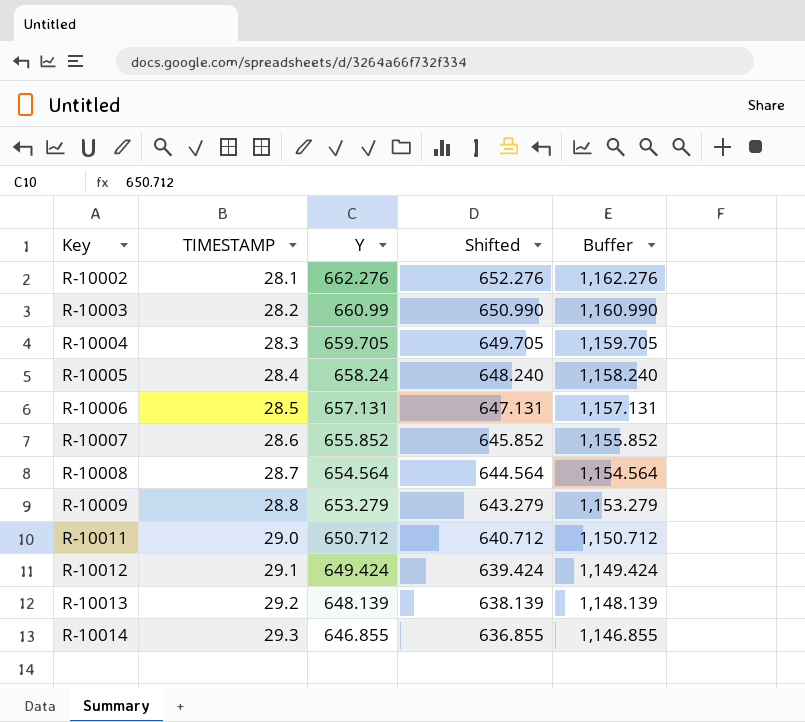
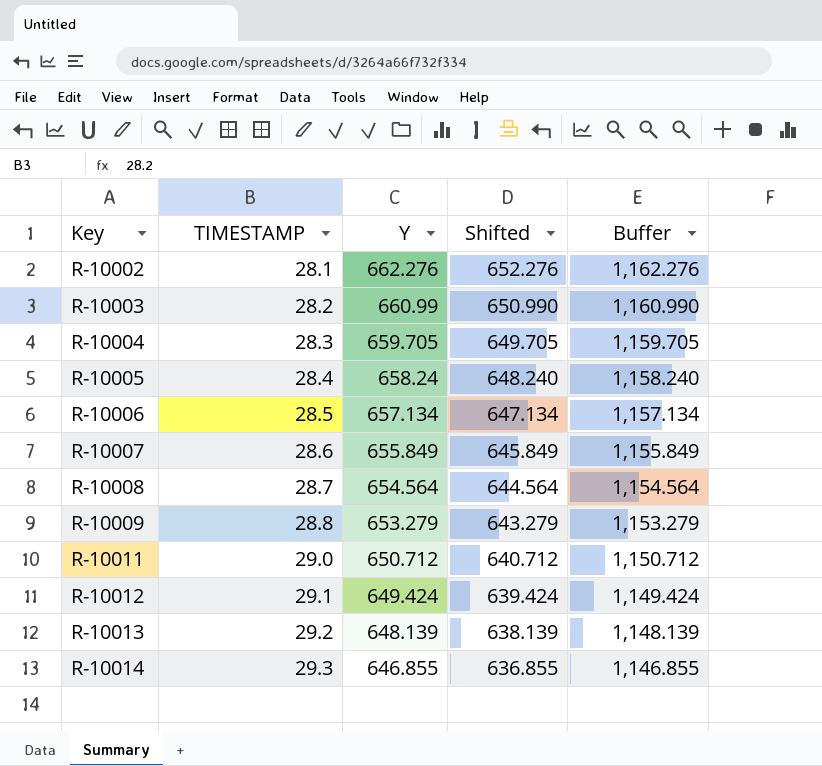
R-10006 | Y: 657.131 -> 657.134
R-10006 | Shifted: 647.131 -> 647.134
R-10006 | Buffer: 1,157.131 -> 1,157.134
R-10007 | Y: 655.852 -> 655.849
R-10007 | Shifted: 645.852 -> 645.849
R-10007 | Buffer: 1,155.852 -> 1,155.849

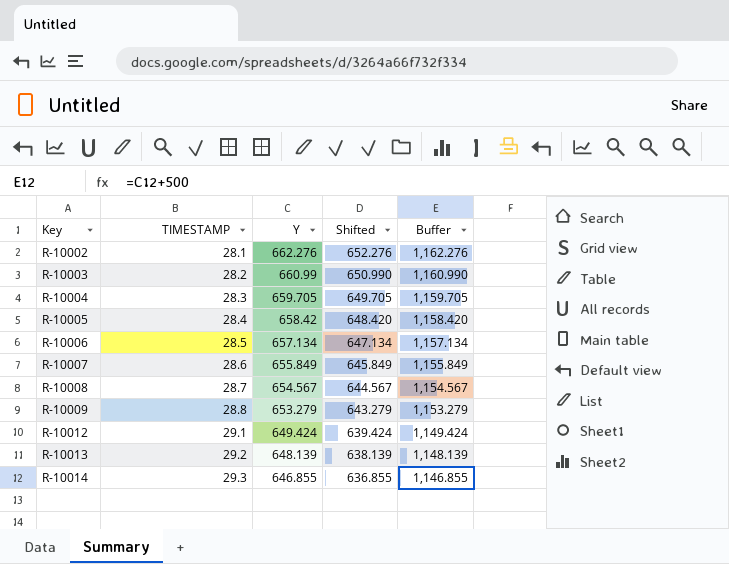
row R-10011: 29.0 | 650.712 | 640.712 | 1,150.712 -> none
R-10005 | Y: 658.24 -> 658.42
R-10005 | Shifted: 648.240 -> 648.420
R-10005 | Buffer: 1,158.240 -> 1,158.420
R-10008 | Y: 654.564 -> 654.567
R-10008 | Shifted: 644.564 -> 644.567
R-10008 | Buffer: 1,154.564 -> 1,154.567

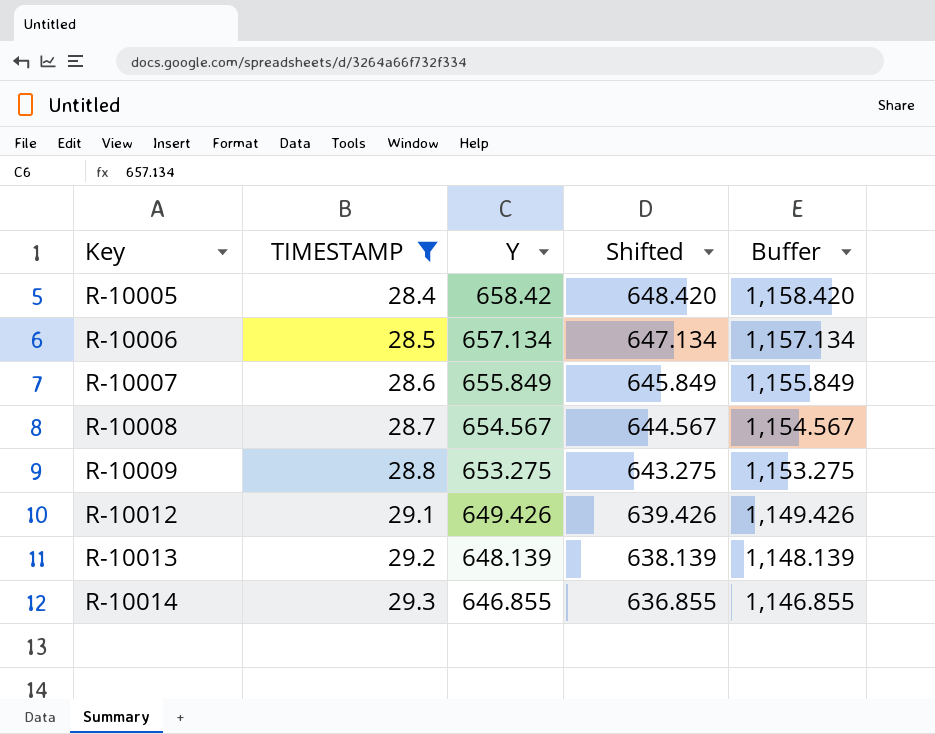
filter: none -> TIMESTAMP >= 28.4
R-10009 | Y: 653.279 -> 653.275
R-10009 | Shifted: 643.279 -> 643.275
R-10009 | Buffer: 1,153.279 -> 1,153.275
R-10012 | Y: 649.424 -> 649.426
R-10012 | Shifted: 639.424 -> 639.426
R-10012 | Buffer: 1,149.424 -> 1,149.426

